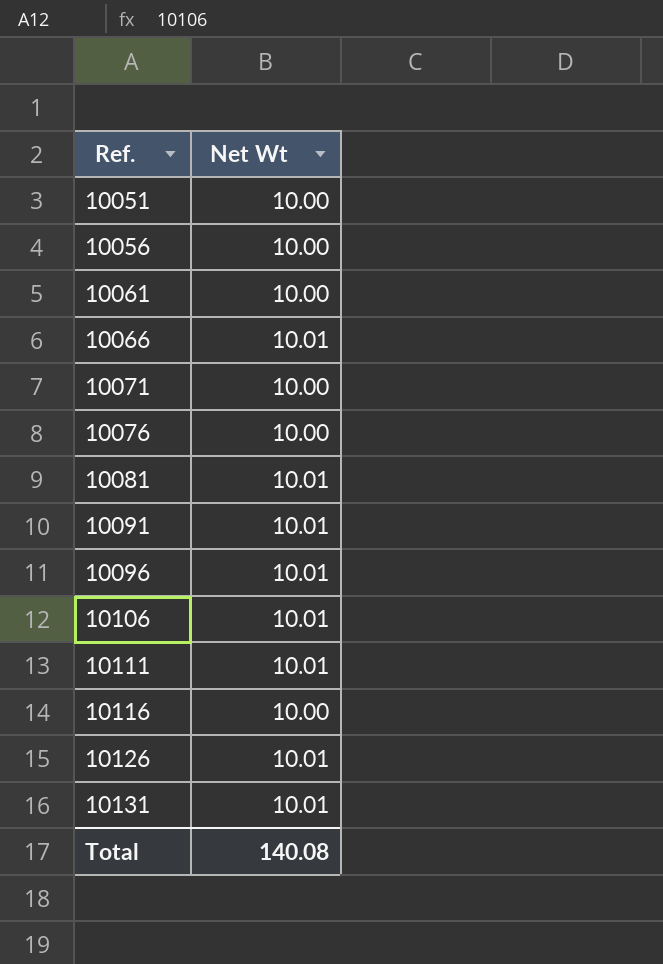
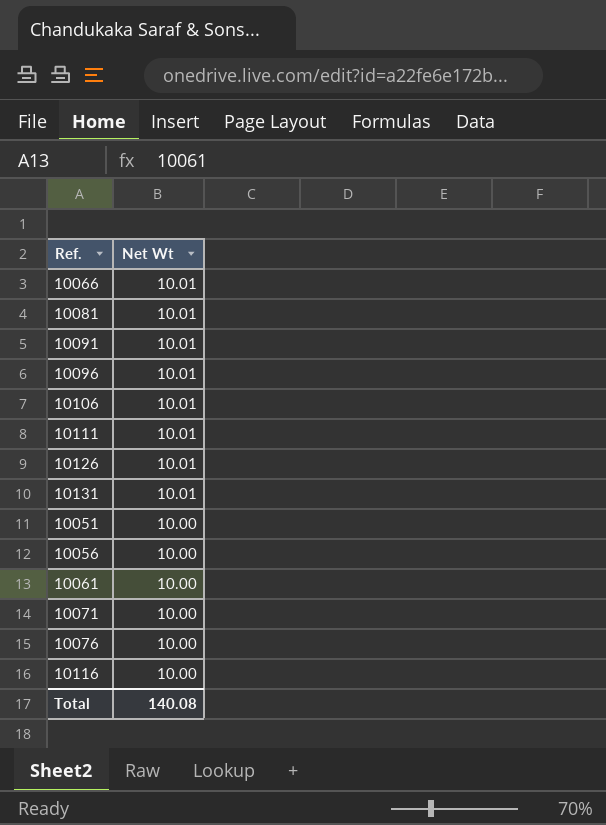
row order: Ref. ascending -> Net Wt descending

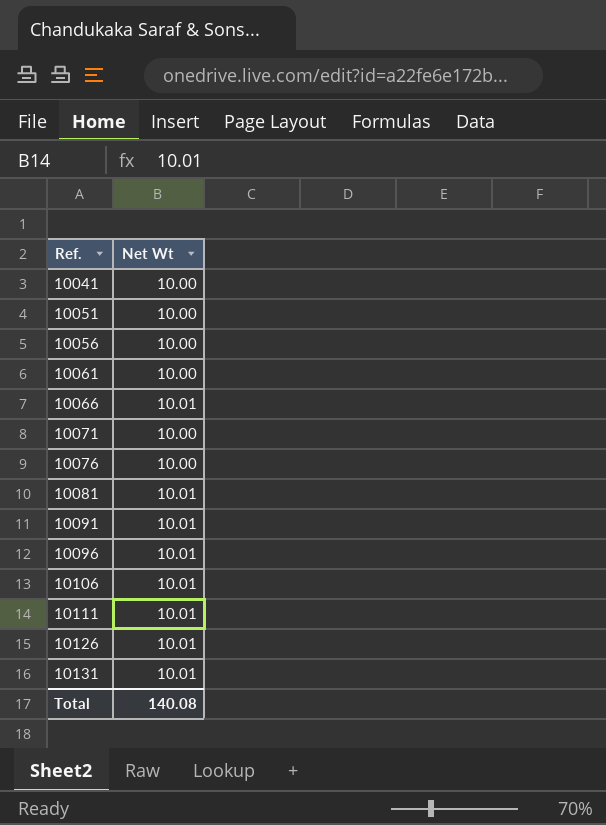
row order: Net Wt descending -> Ref. ascending
row 10116: 10.00 -> none
row 10041: none -> 10.00

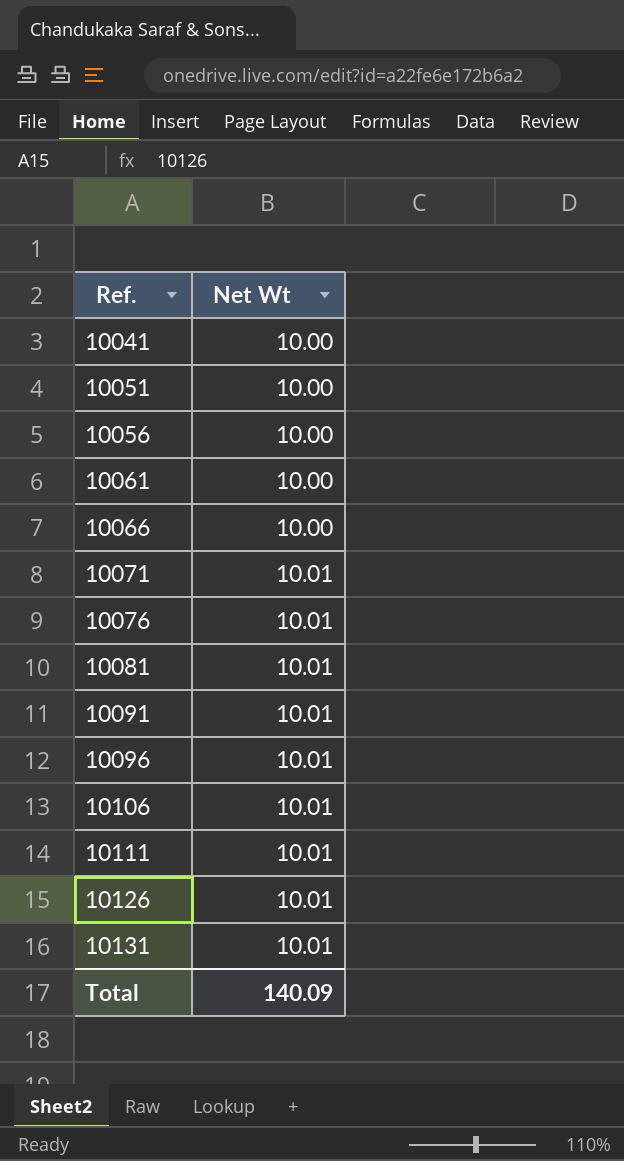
10066 | Net Wt: 10.01 -> 10.00
10071 | Net Wt: 10.00 -> 10.01
10076 | Net Wt: 10.00 -> 10.01
Total | Net Wt: 140.08 -> 140.09

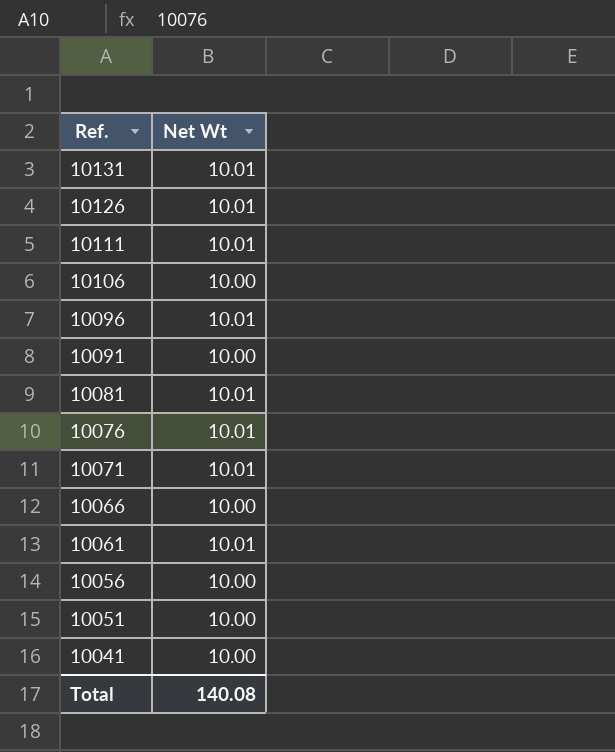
row order: Ref. ascending -> Ref. descending
10106 | Net Wt: 10.01 -> 10.00
10091 | Net Wt: 10.01 -> 10.00
10061 | Net Wt: 10.00 -> 10.01
Total | Net Wt: 140.09 -> 140.08

